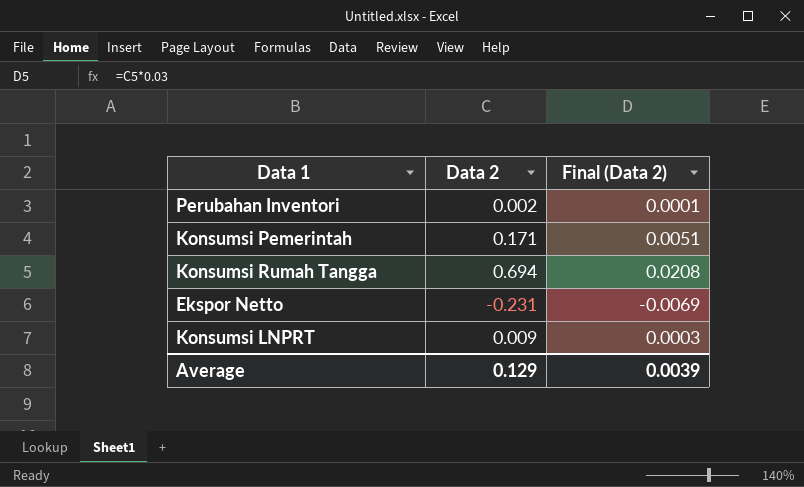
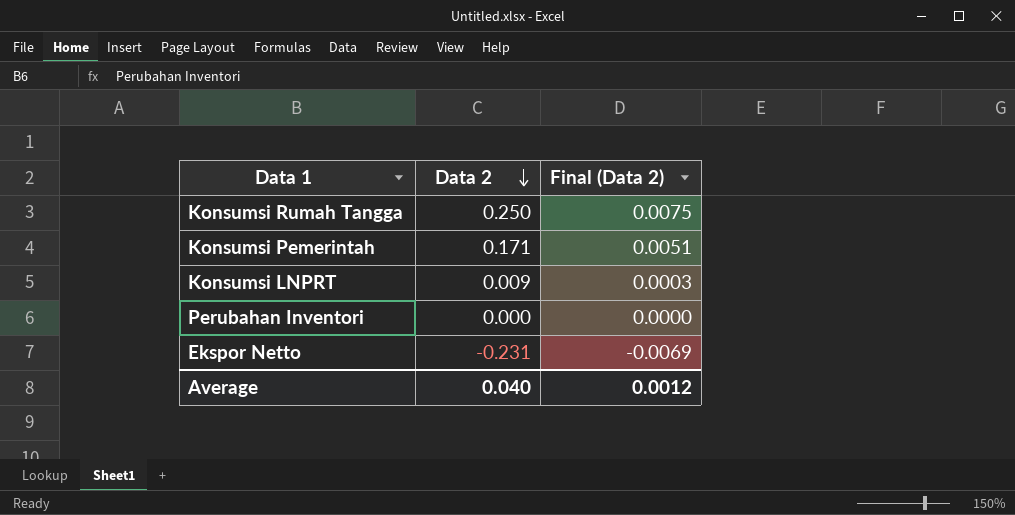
row order: none -> Data 2 descending
Konsumsi Rumah Tangga | Data 2: 0.694 -> 0.250
Konsumsi Rumah Tangga | Final (Data 2): 0.0208 -> 0.0075
Perubahan Inventori | Data 2: 0.002 -> 0.000
Perubahan Inventori | Final (Data 2): 0.0001 -> 0.0000
Average | Data 2: 0.129 -> 0.040
Average | Final (Data 2): 0.0039 -> 0.0012

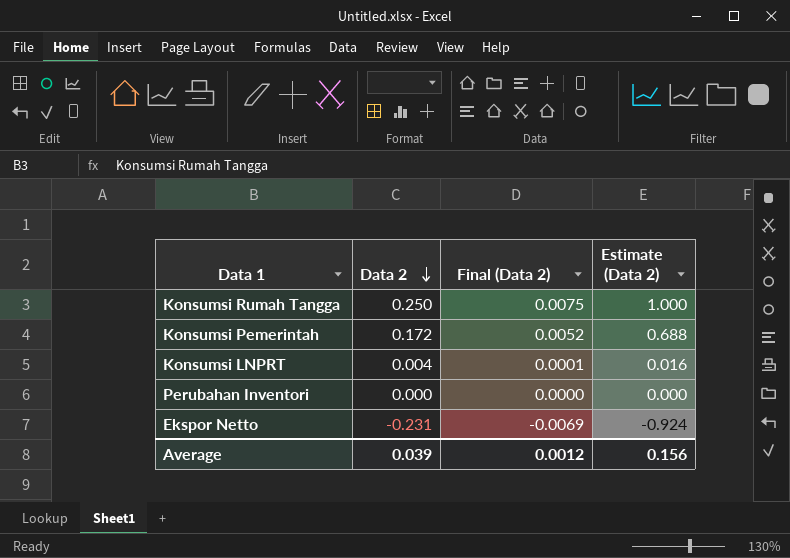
column Estimate (Data 2) | formula: none -> [Data 2] * 4
Konsumsi Pemerintah | Data 2: 0.171 -> 0.172
Konsumsi Pemerintah | Final (Data 2): 0.0051 -> 0.0052
Konsumsi LNPRT | Data 2: 0.009 -> 0.004
Konsumsi LNPRT | Final (Data 2): 0.0003 -> 0.0001
Average | Data 2: 0.040 -> 0.039

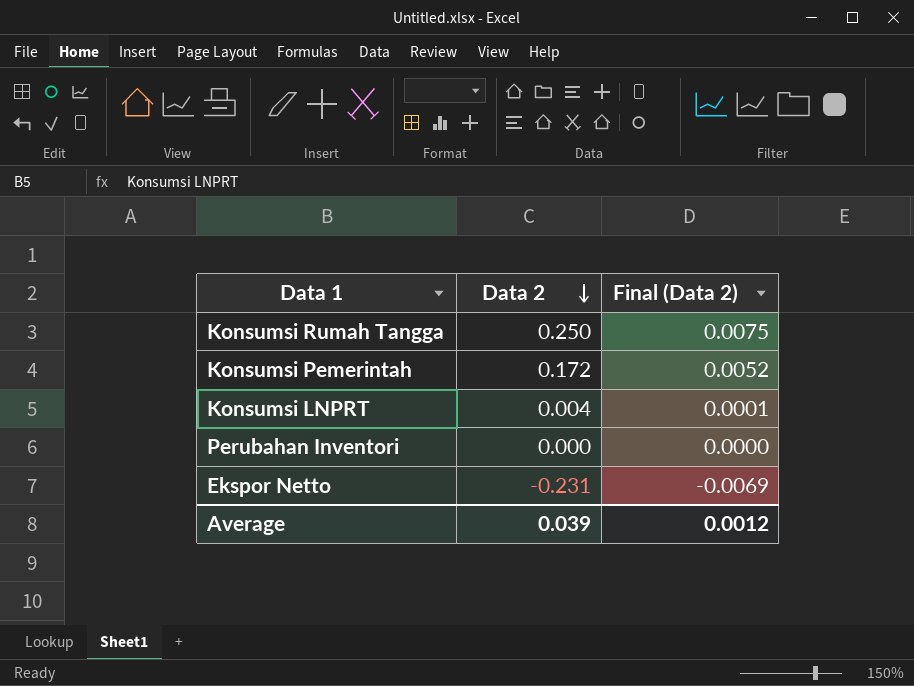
column Estimate (Data 2) | formula: [Data 2] * 4 -> none

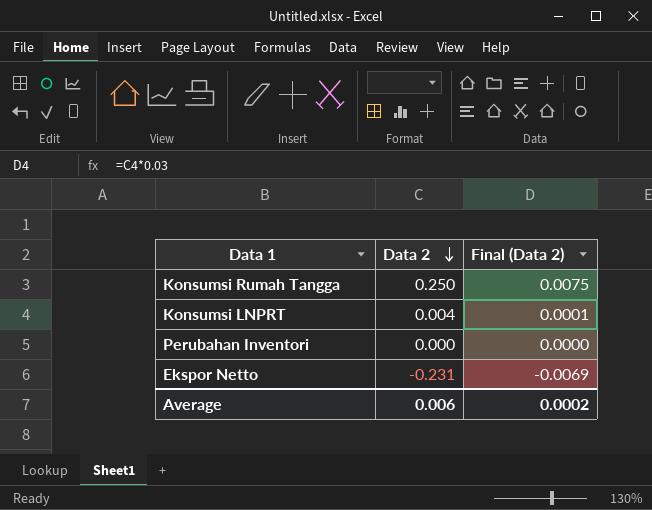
row Konsumsi Pemerintah: 0.172 | 0.0052 -> none
Average | Data 2: 0.039 -> 0.006
Average | Final (Data 2): 0.0012 -> 0.0002

